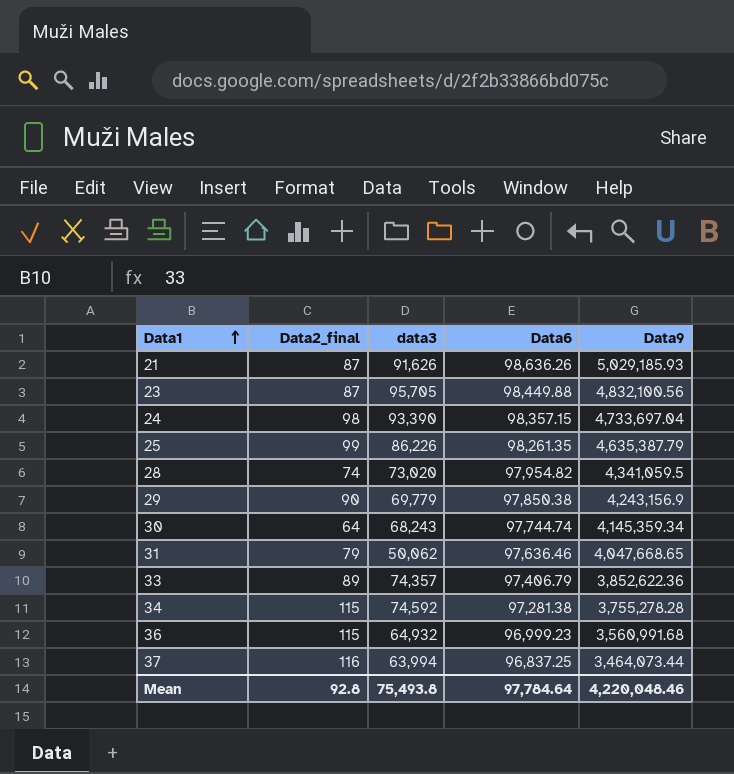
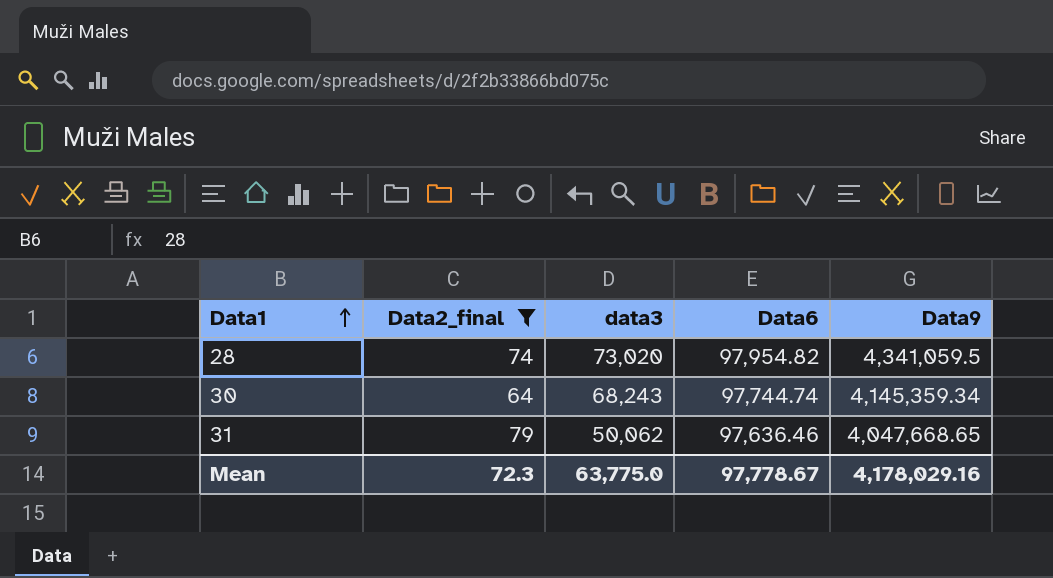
filter: none -> Data2_final <= 79
Mean | Data2_final: 92.8 -> 72.3
Mean | data3: 75,493.8 -> 63,775.0
Mean | Data6: 97,784.64 -> 97,778.67
Mean | Data9: 4,220,048.46 -> 4,178,029.16

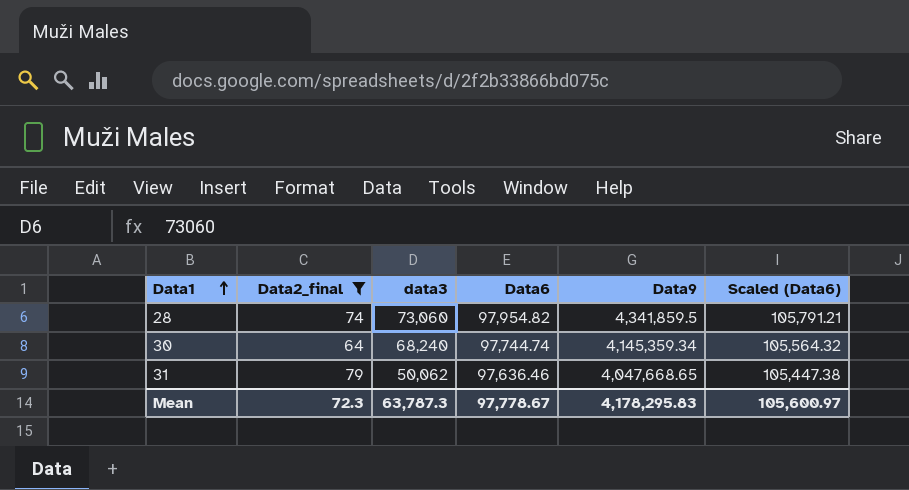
column Scaled (Data6) | formula: none -> [Data6] * 1.08
28 | data3: 73,020 -> 73,060
28 | Data9: 4,341,059.5 -> 4,341,859.5
30 | data3: 68,243 -> 68,240
Mean | data3: 63,775.0 -> 63,787.3
Mean | Data9: 4,178,029.16 -> 4,178,295.83

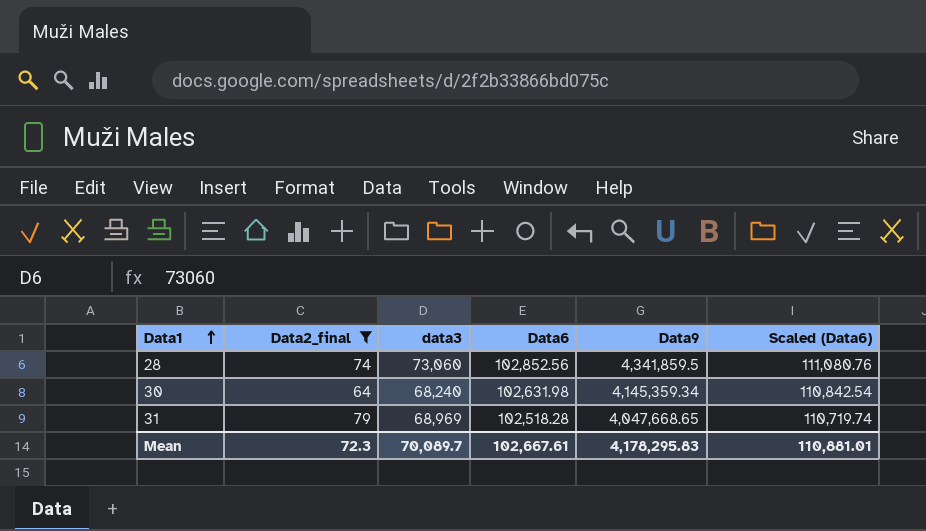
28 | Data6: 97,954.82 -> 102,852.56
28 | Scaled (Data6): 105,791.21 -> 111,080.76
30 | Data6: 97,744.74 -> 102,631.98
30 | Scaled (Data6): 105,564.32 -> 110,842.54
31 | data3: 50,062 -> 68,969
31 | Data6: 97,636.46 -> 102,518.28
31 | Scaled (Data6): 105,447.38 -> 110,719.74
Mean | data3: 63,787.3 -> 70,089.7
Mean | Data6: 97,778.67 -> 102,667.61
Mean | Scaled (Data6): 105,600.97 -> 110,881.01

